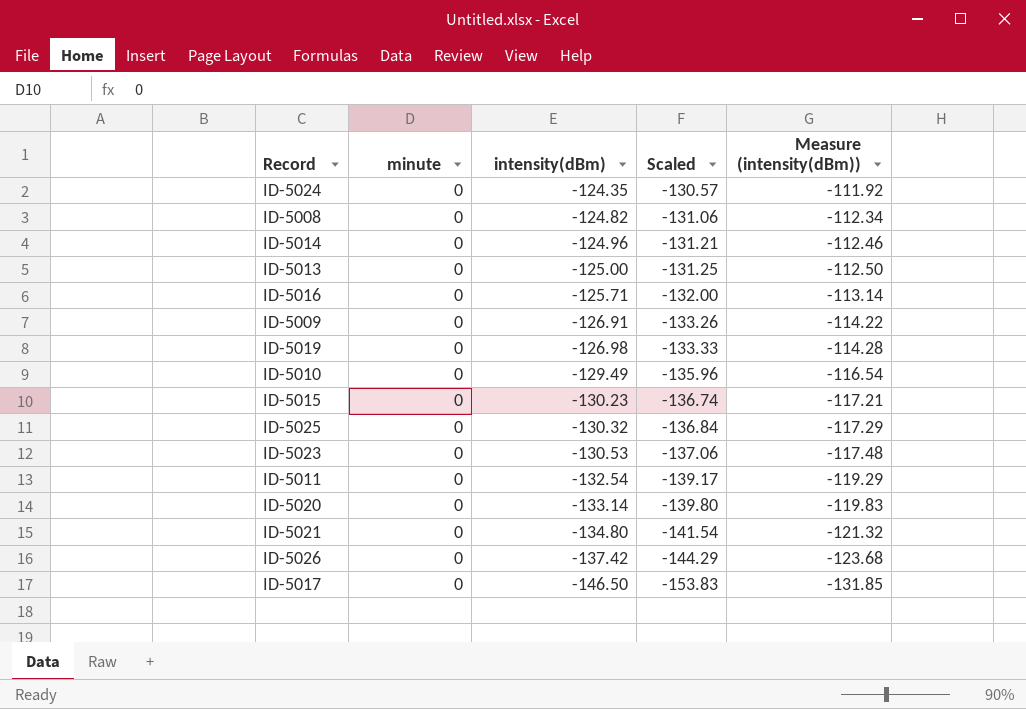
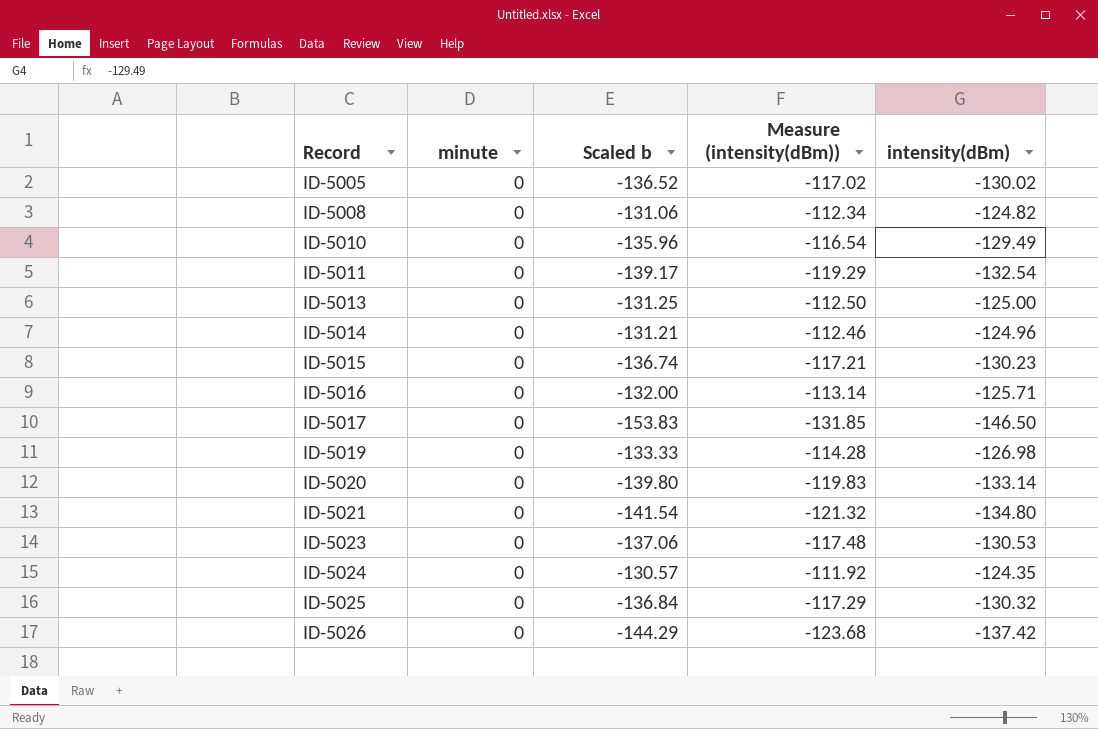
row order: intensity(dBm) descending -> Record ascending
column name: Scaled -> Scaled b
column intensity(dBm) | position: 3 -> 5
row ID-5009: 0 | -126.91 | -133.26 | -114.22 -> none
row ID-5005: none -> 0 | -136.52 | -117.02 | -130.02

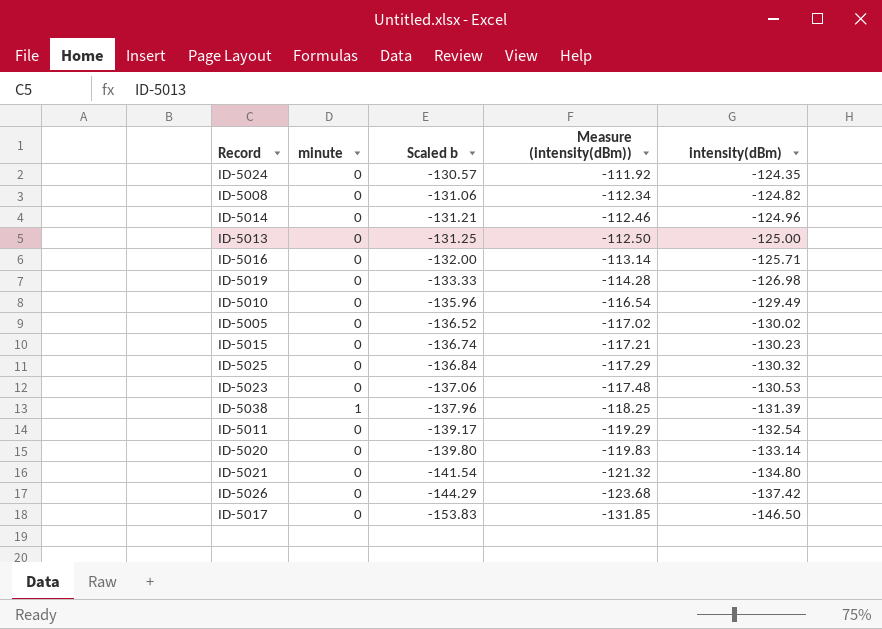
row order: Record ascending -> Scaled b descending
row ID-5038: none -> 1 | -137.96 | -118.25 | -131.39

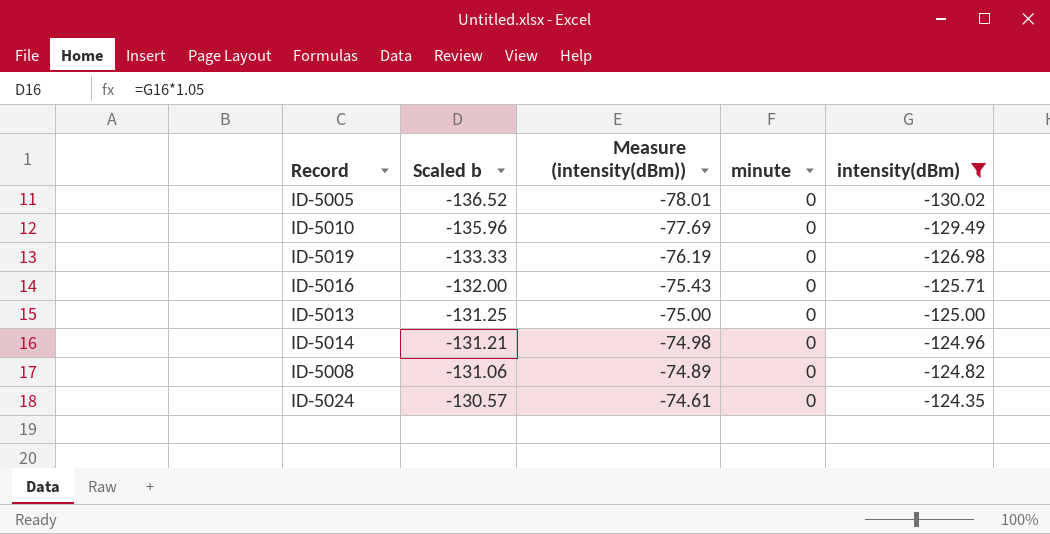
filter: none -> intensity(dBm) >= -130.02
row order: Scaled b descending -> Scaled b ascending
column Measure (intensity(dBm)) | formula: [intensity(dBm)] * 0.9 -> [intensity(dBm)] * 0.6
column minute | position: 2 -> 4

